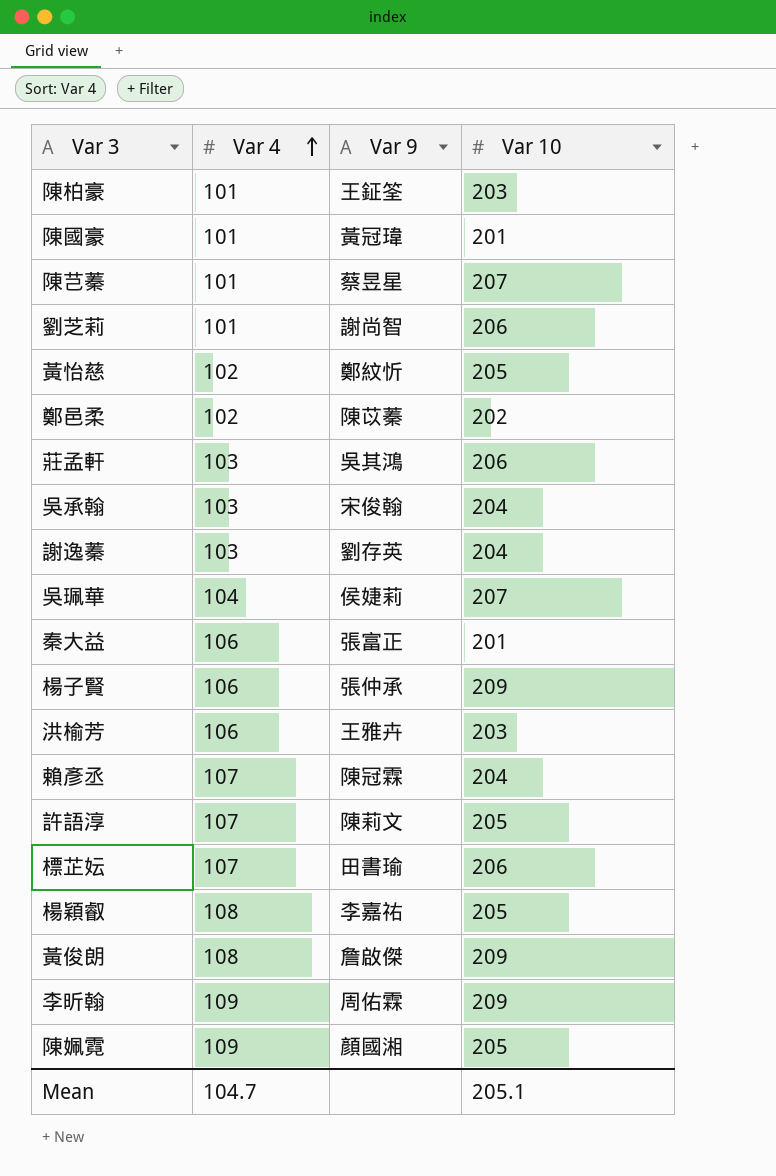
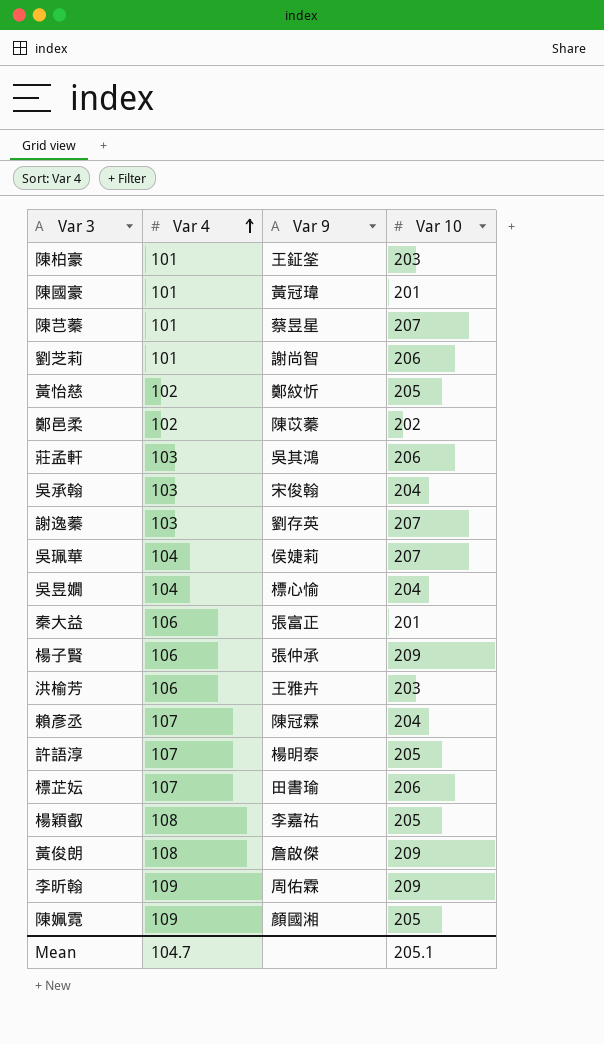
謝逸蓁 | Var 10: 204 -> 207
row 吳昱嫺: none -> 104 | 標心愉 | 204
許語淳 | Var 9: 陳莉文 -> 楊明泰

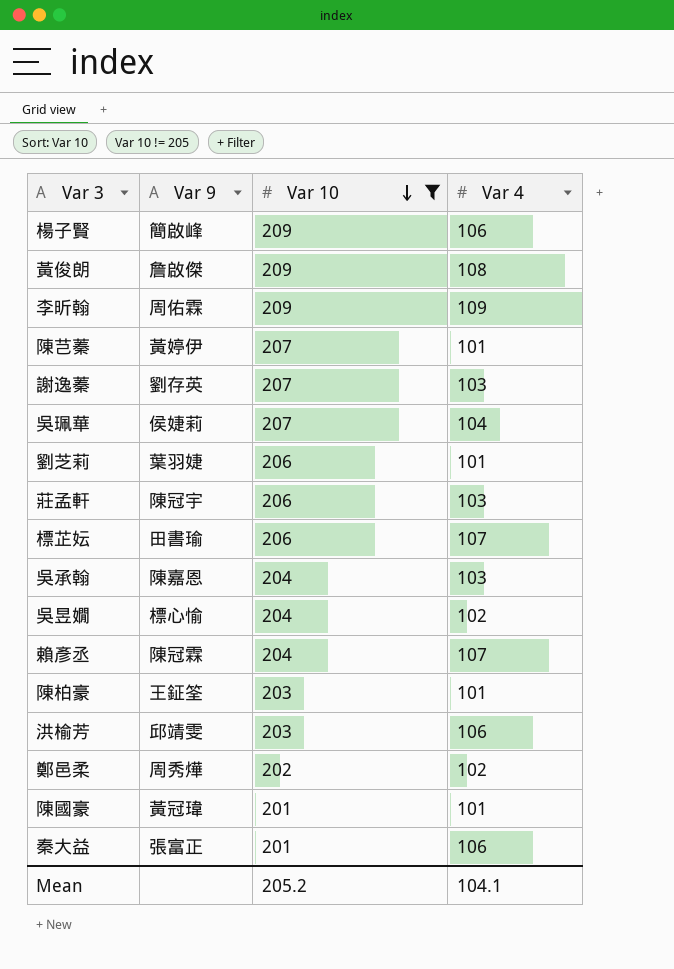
filter: none -> Var 10 != 205
row order: Var 4 ascending -> Var 10 descending
column Var 4 | position: 2 -> 4
楊子賢 | Var 9: 張仲承 -> 簡啟峰
陳芑蓁 | Var 9: 蔡昱星 -> 黃婷伊
劉芝莉 | Var 9: 謝尚智 -> 葉羽婕
莊孟軒 | Var 9: 吳其鴻 -> 陳冠宇
吳承翰 | Var 9: 宋俊翰 -> 陳嘉恩
吳昱嫺 | Var 4: 104 -> 102
洪榆芳 | Var 9: 王雅卉 -> 邱靖雯
鄭邑柔 | Var 9: 陳苡蓁 -> 周秀燁
Mean | Var 10: 205.1 -> 205.2
Mean | Var 4: 104.7 -> 104.1

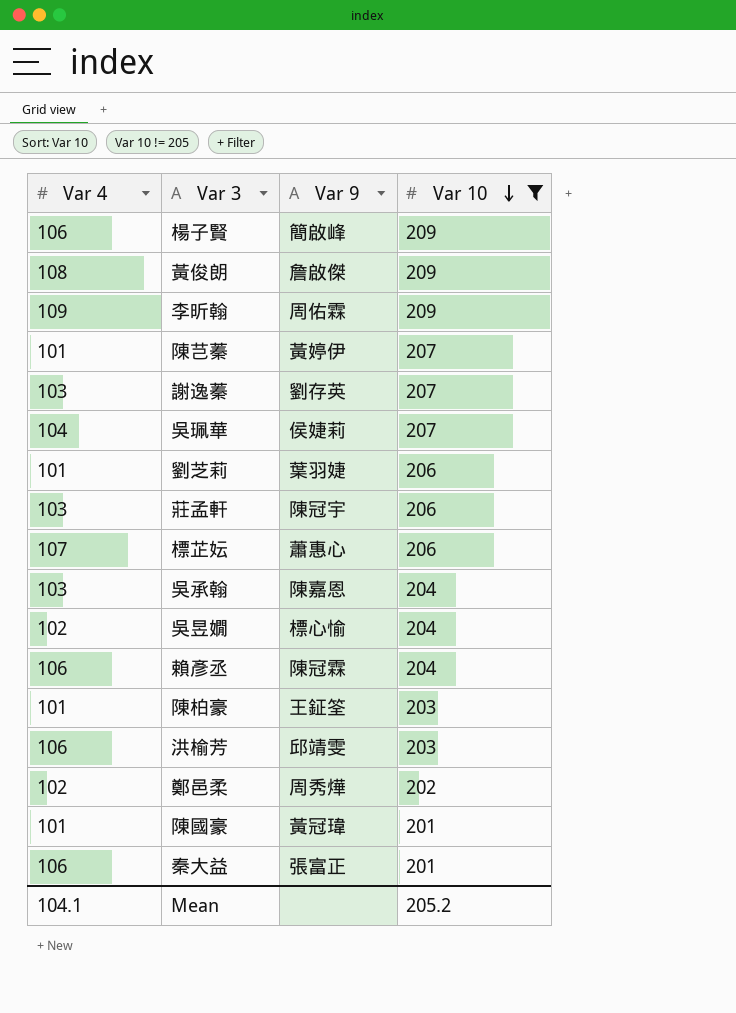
column Var 4 | position: 4 -> 1
標芷妘 | Var 9: 田書瑜 -> 蕭惠心
賴彥丞 | Var 4: 107 -> 106

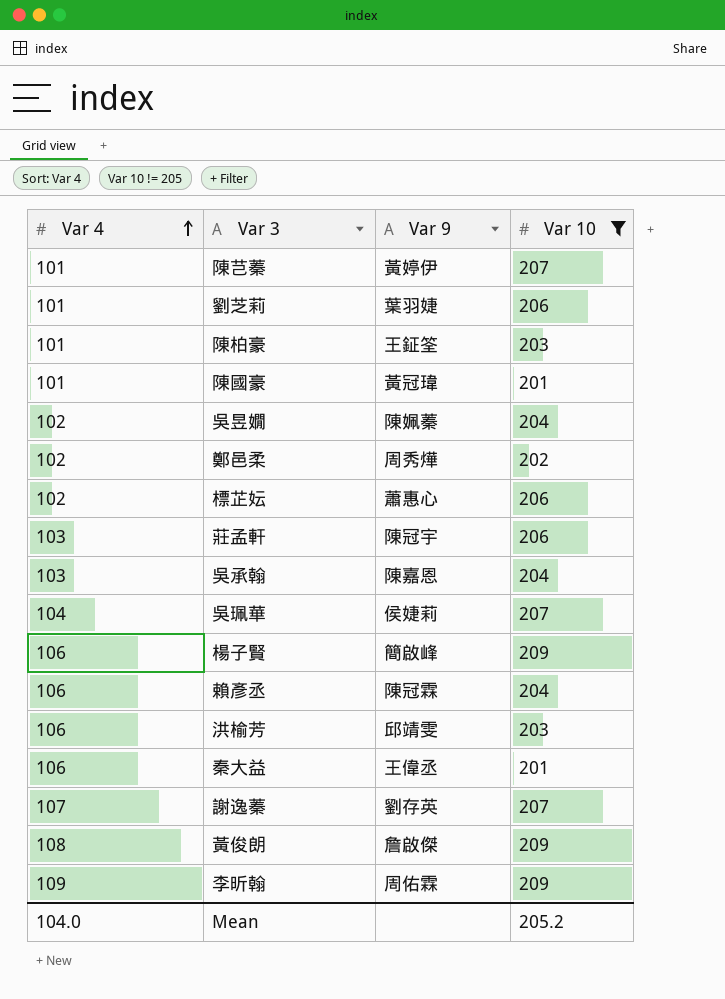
row order: Var 10 descending -> Var 4 ascending
吳昱嫺 | Var 9: 標心愉 -> 陳姵蓁
標芷妘 | Var 4: 107 -> 102
秦大益 | Var 9: 張富正 -> 王偉丞
謝逸蓁 | Var 4: 103 -> 107
Mean | Var 4: 104.1 -> 104.0

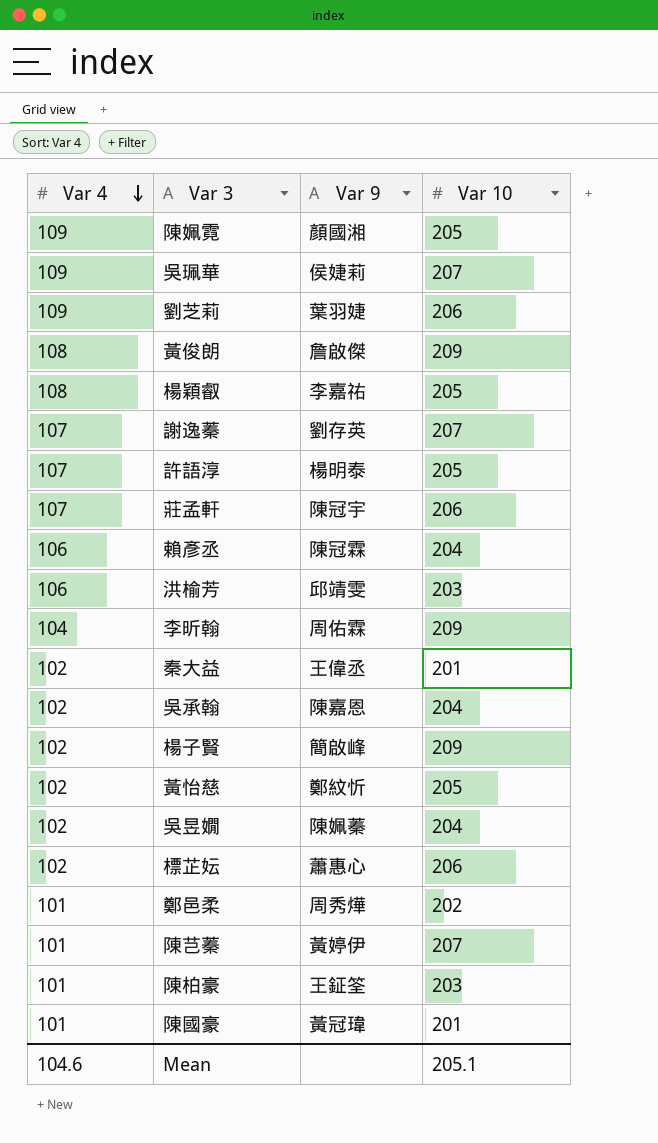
filter: Var 10 != 205 -> none
row order: Var 4 ascending -> Var 4 descending
吳珮華 | Var 4: 104 -> 109
劉芝莉 | Var 4: 101 -> 109
莊孟軒 | Var 4: 103 -> 107
李昕翰 | Var 4: 109 -> 104
秦大益 | Var 4: 106 -> 102
吳承翰 | Var 4: 103 -> 102
楊子賢 | Var 4: 106 -> 102
鄭邑柔 | Var 4: 102 -> 101
Mean | Var 4: 104.0 -> 104.6
Mean | Var 10: 205.2 -> 205.1

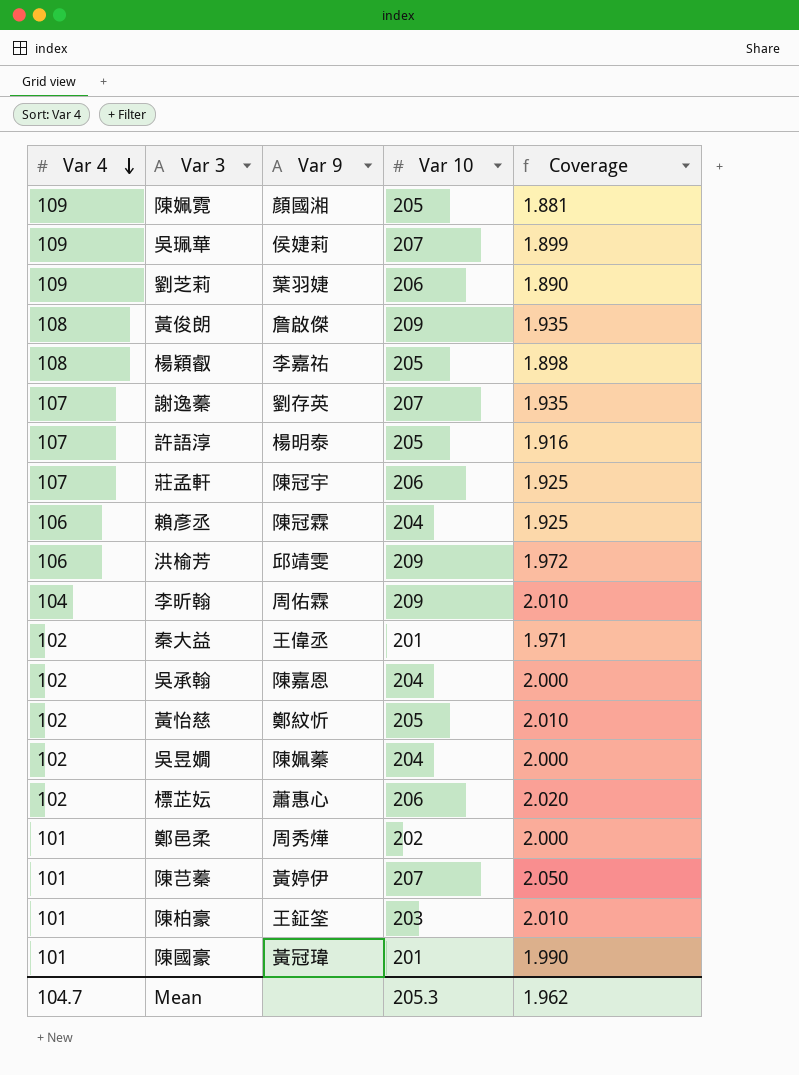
column Coverage | formula: none -> [Var 10] / [Var 4]
row 楊子賢: 102 | 簡啟峰 | 209 -> none
洪榆芳 | Var 10: 203 -> 209
Mean | Var 4: 104.6 -> 104.7
Mean | Var 10: 205.1 -> 205.3

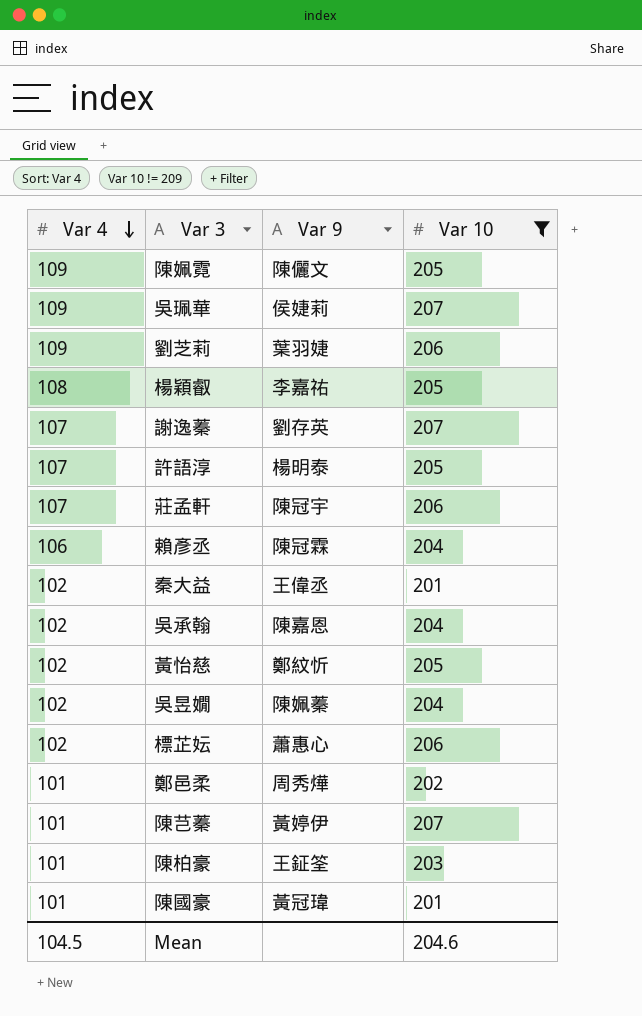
filter: none -> Var 10 != 209
column Coverage | formula: [Var 10] / [Var 4] -> none
陳姵霓 | Var 9: 顏國湘 -> 陳儷文
Mean | Var 4: 104.7 -> 104.5
Mean | Var 10: 205.3 -> 204.6

